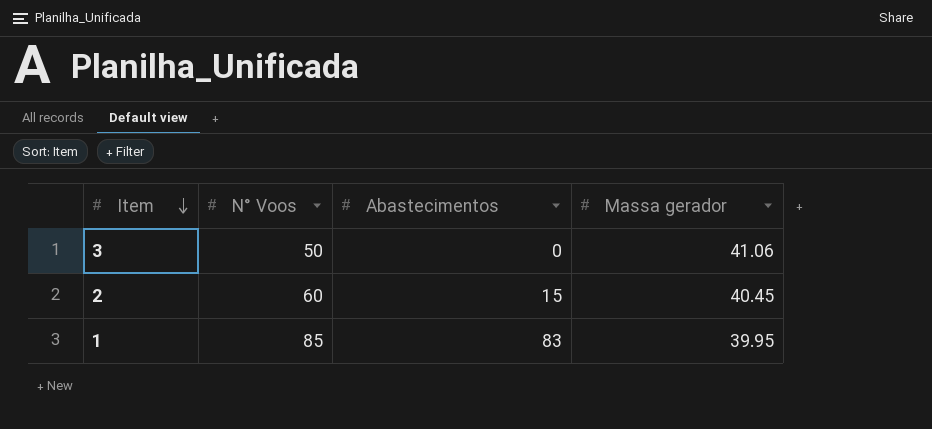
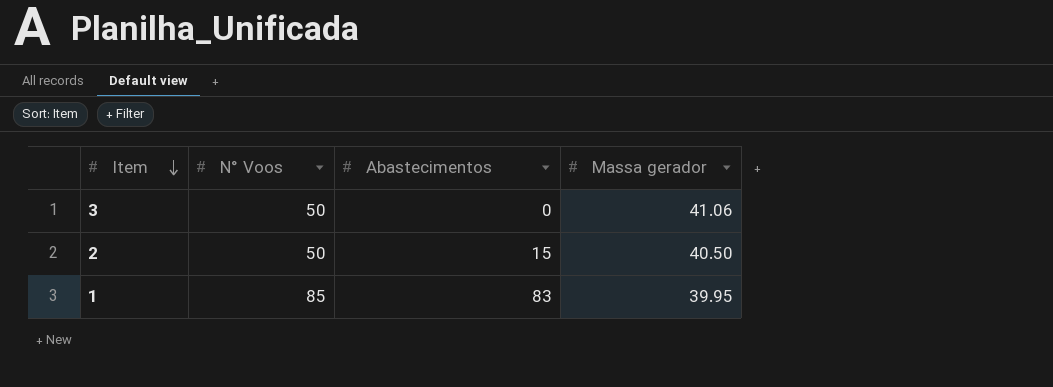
2 | N° Voos: 60 -> 50
2 | Massa gerador: 40.45 -> 40.50

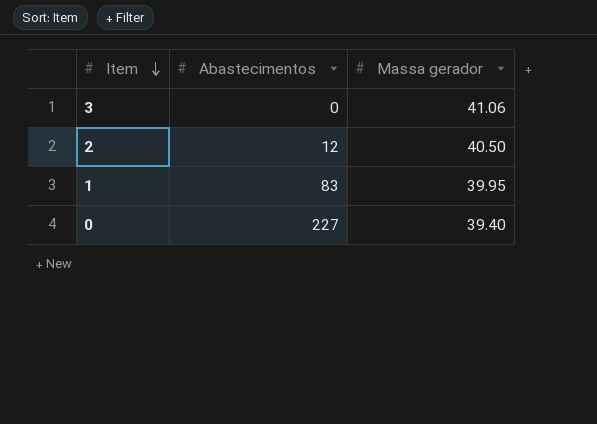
column N° Voos | position: 2 -> none
2 | Abastecimentos: 15 -> 12
row 0: none -> 227 | 39.40

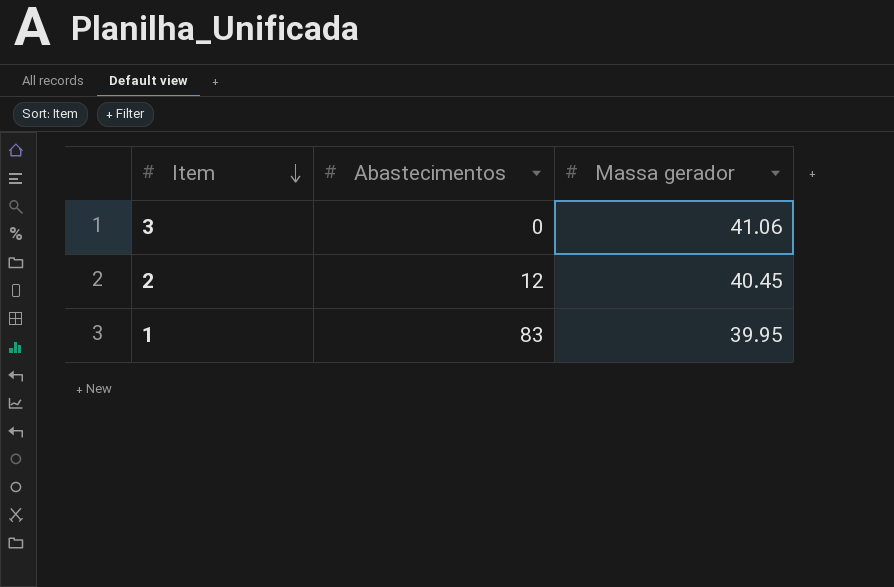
row 0: 227 | 39.40 -> none
2 | Massa gerador: 40.50 -> 40.45

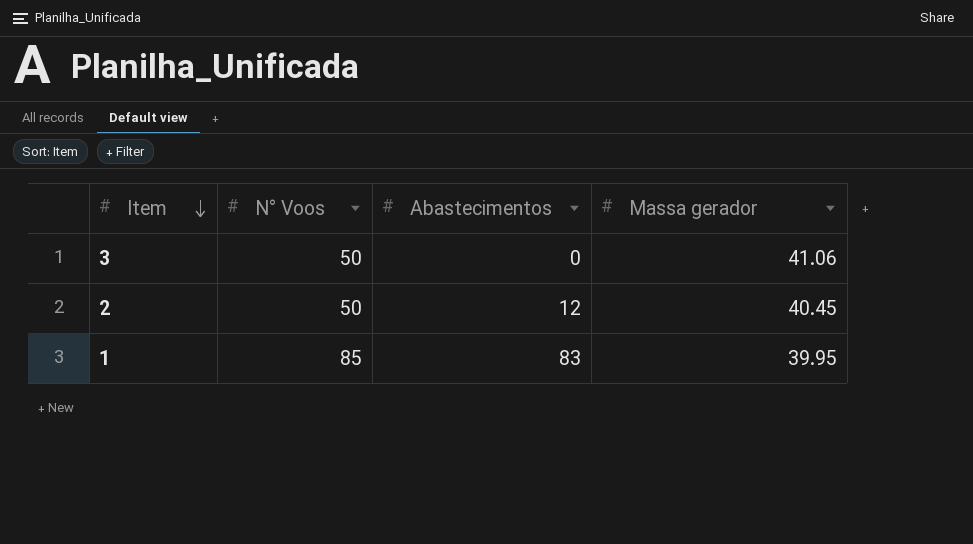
column N° Voos | position: none -> 2

